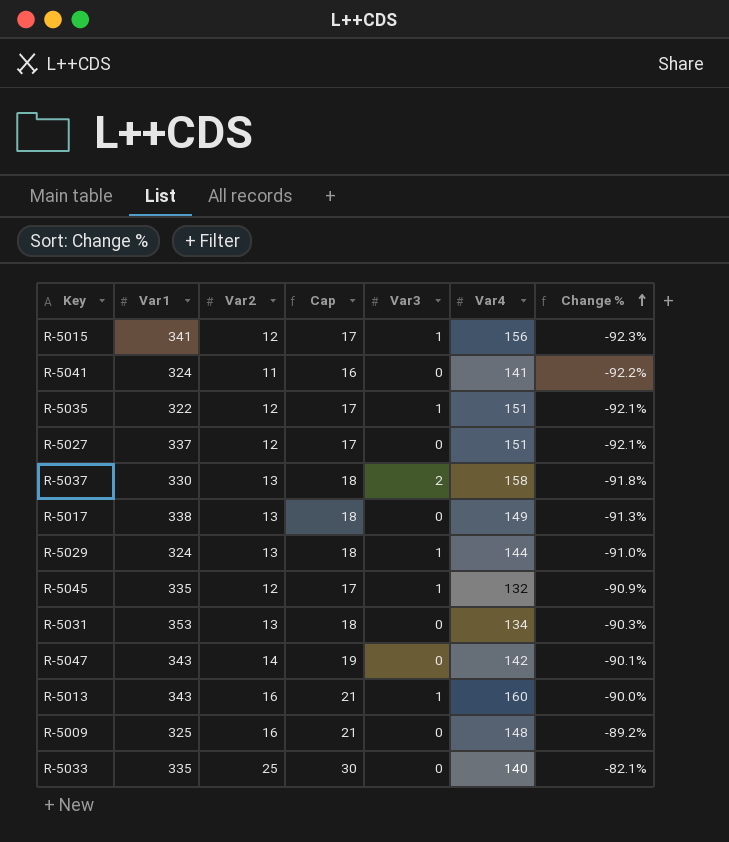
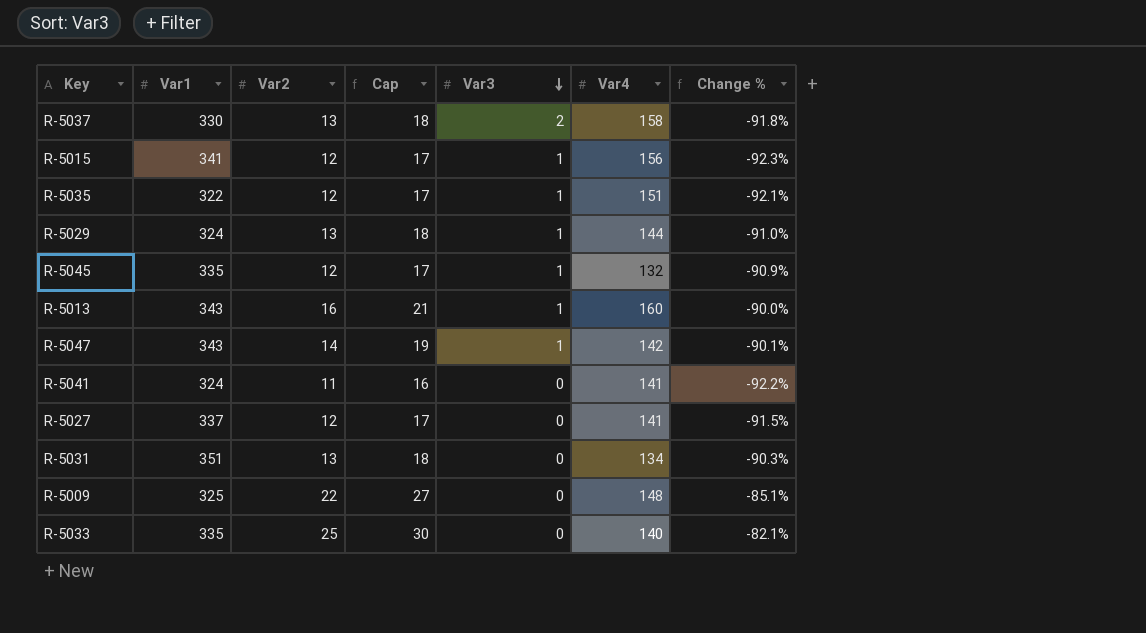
row order: Change % ascending -> Var3 descending
row R-5017: 338 | 13 | 18 | 0 | 149 | -91.3% -> none
R-5047 | Var3: 0 -> 1
R-5027 | Var4: 151 -> 141
R-5027 | Change %: -92.1% -> -91.5%
R-5031 | Var1: 353 -> 351
R-5009 | Var2: 16 -> 22
R-5009 | Cap: 21 -> 27
R-5009 | Change %: -89.2% -> -85.1%

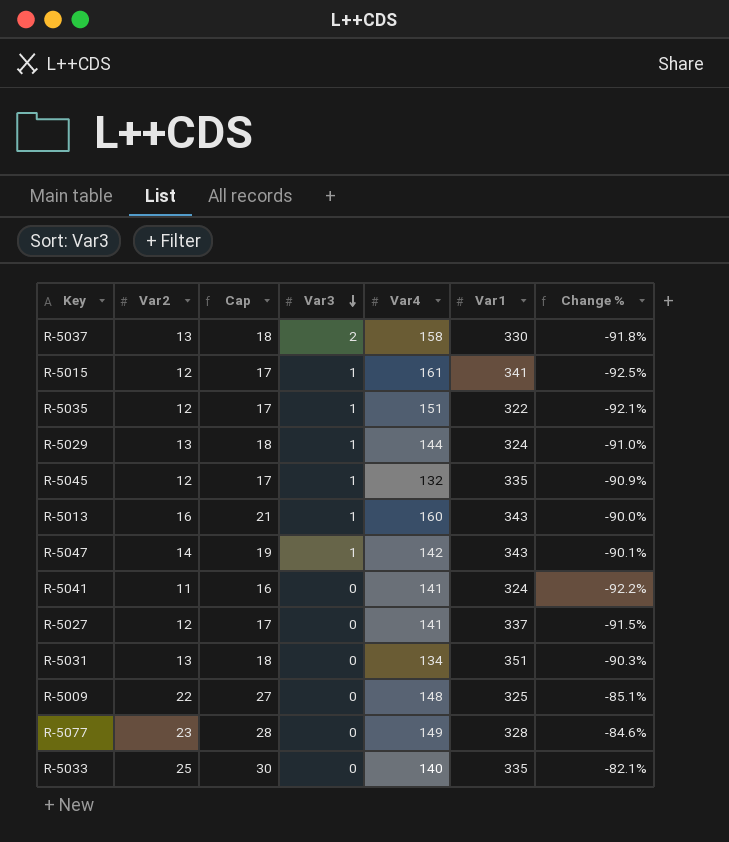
column Var1 | position: 2 -> 6
R-5015 | Var4: 156 -> 161
R-5015 | Change %: -92.3% -> -92.5%
row R-5077: none -> 23 | 28 | 0 | 149 | 328 | -84.6%

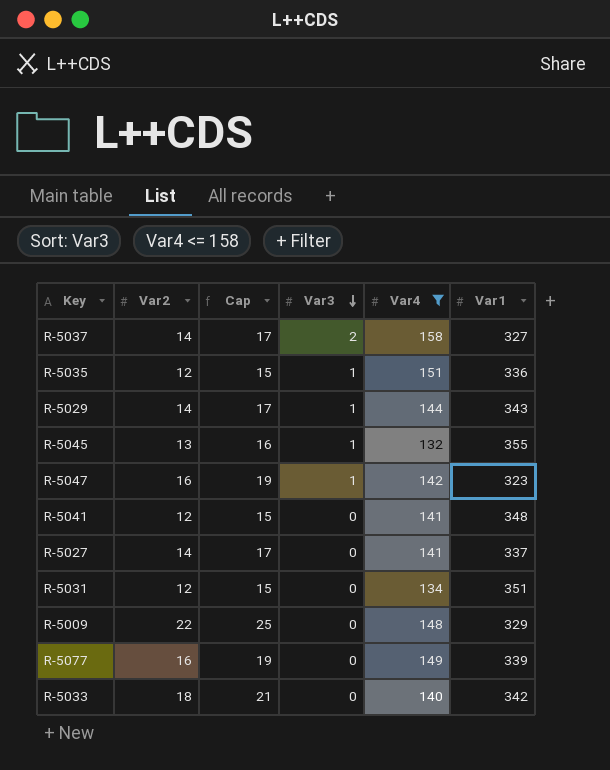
filter: none -> Var4 <= 158
column Change % | formula: ([Var2] - [Var4]) / [Var4] -> none
column Cap | formula: [Var2] + 5 -> [Var2] + 3
R-5037 | Var2: 13 -> 14
R-5037 | Var1: 330 -> 327
R-5035 | Var1: 322 -> 336
R-5029 | Var2: 13 -> 14
R-5029 | Var1: 324 -> 343
R-5045 | Var2: 12 -> 13
R-5045 | Var1: 335 -> 355
R-5047 | Var2: 14 -> 16
R-5047 | Var1: 343 -> 323
R-5041 | Var2: 11 -> 12
R-5041 | Var1: 324 -> 348
R-5027 | Var2: 12 -> 14
R-5031 | Var2: 13 -> 12
R-5009 | Var1: 325 -> 329
R-5077 | Var2: 23 -> 16
R-5077 | Var1: 328 -> 339
R-5033 | Var2: 25 -> 18
R-5033 | Var1: 335 -> 342

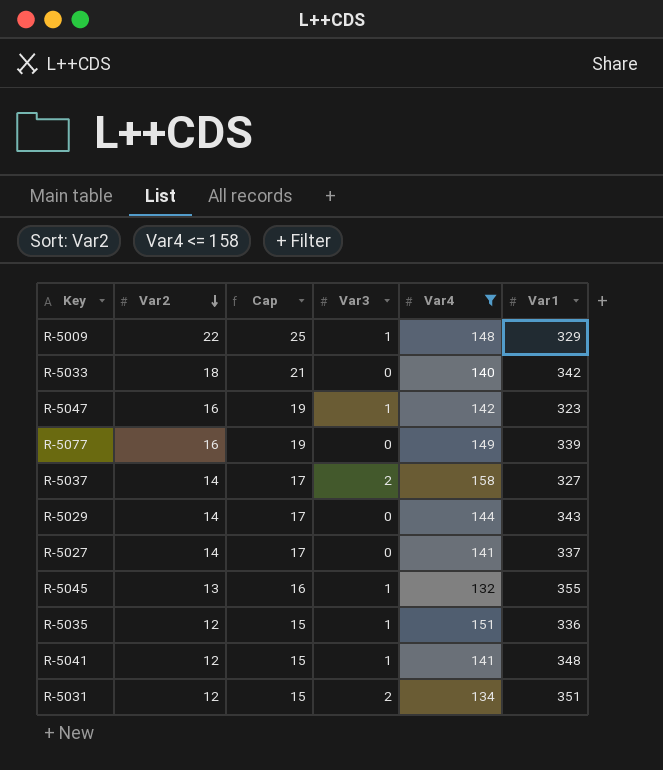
row order: Var3 descending -> Var2 descending
R-5009 | Var3: 0 -> 1
R-5029 | Var3: 1 -> 0
R-5041 | Var3: 0 -> 1
R-5031 | Var3: 0 -> 2

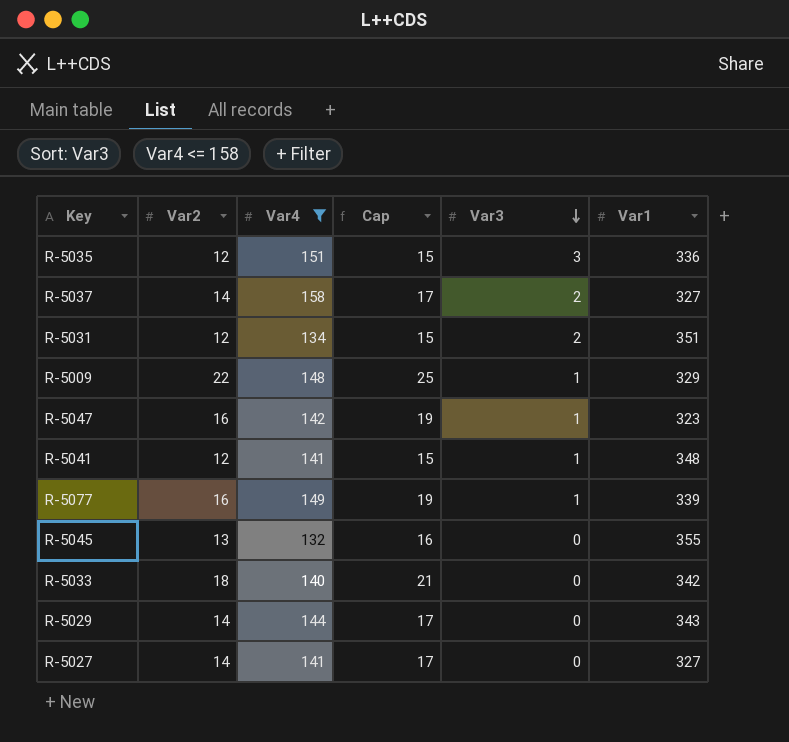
row order: Var2 descending -> Var3 descending
column Var4 | position: 5 -> 3
R-5035 | Var3: 1 -> 3
R-5077 | Var3: 0 -> 1
R-5045 | Var3: 1 -> 0
R-5027 | Var1: 337 -> 327

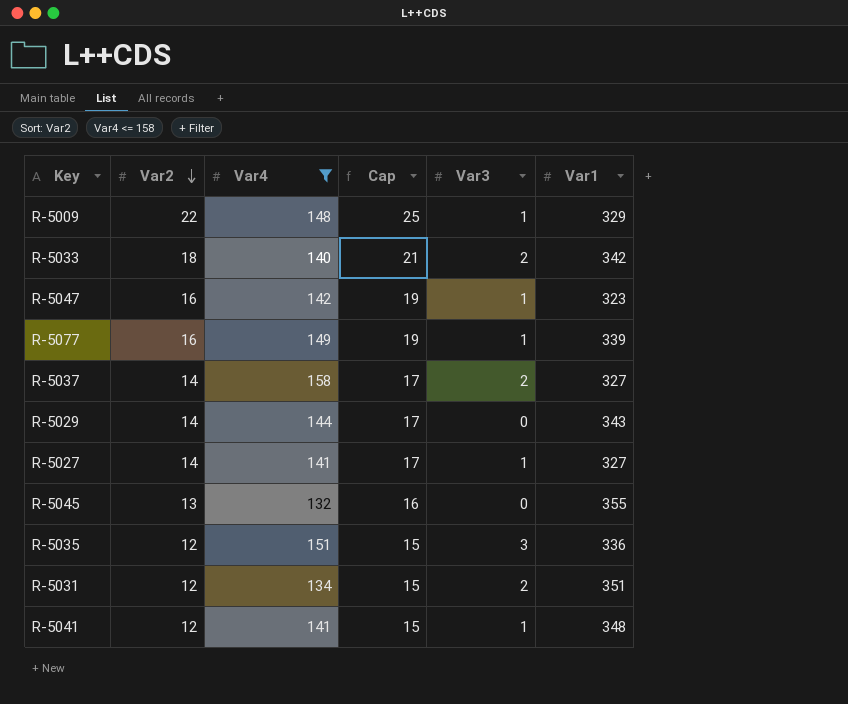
row order: Var3 descending -> Var2 descending
R-5033 | Var3: 0 -> 2
R-5027 | Var3: 0 -> 1

